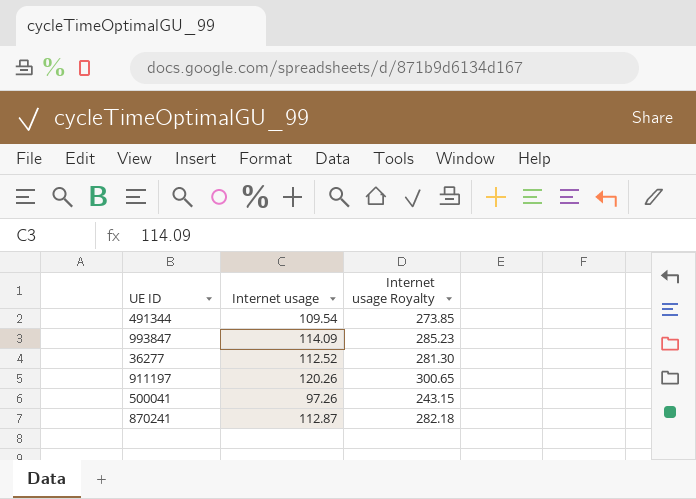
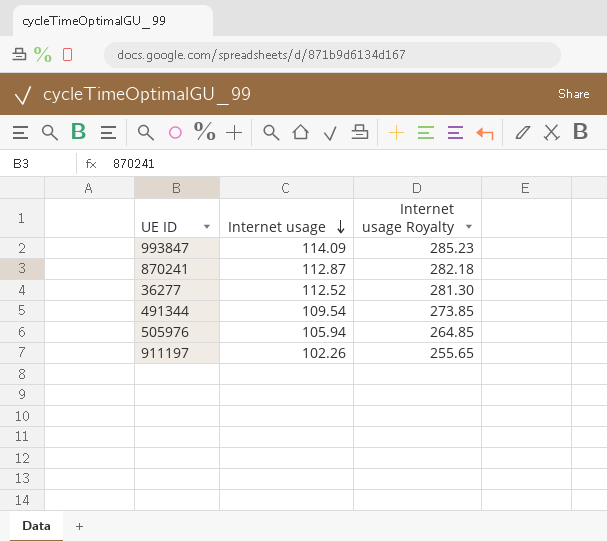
row order: none -> Internet usage descending
row 500041: 97.26 | 243.15 -> none
row 505976: none -> 105.94 | 264.85
911197 | Internet usage: 120.26 -> 102.26
911197 | Internet usage Royalty: 300.65 -> 255.65

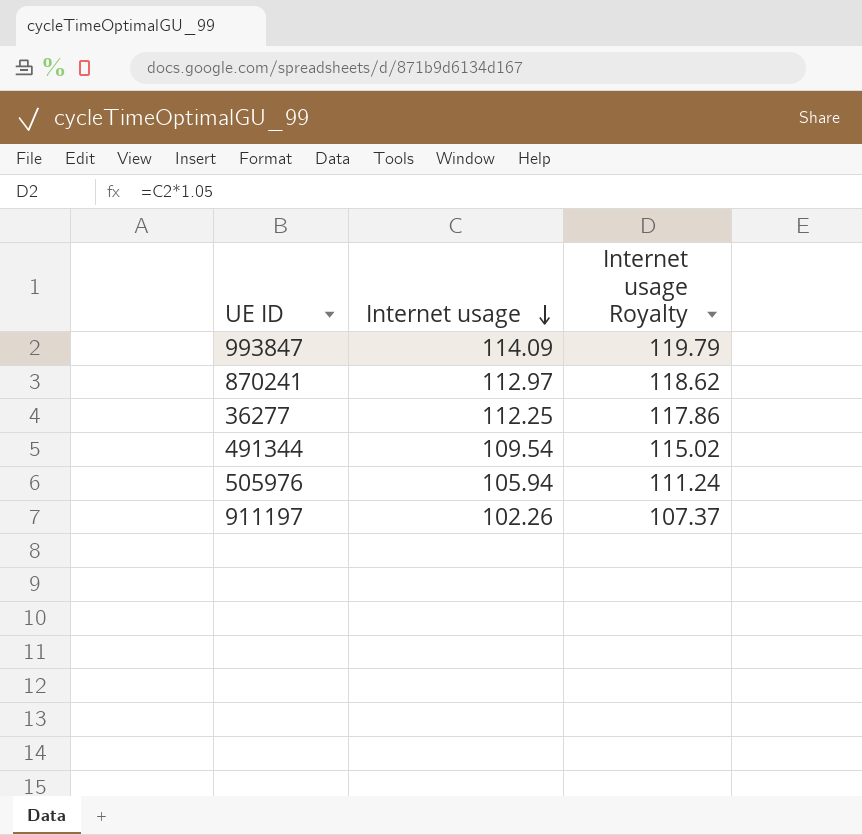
column Internet usage Royalty | formula: [Internet usage] * 2.5 -> [Internet usage] * 1.05
870241 | Internet usage: 112.87 -> 112.97
36277 | Internet usage: 112.52 -> 112.25

